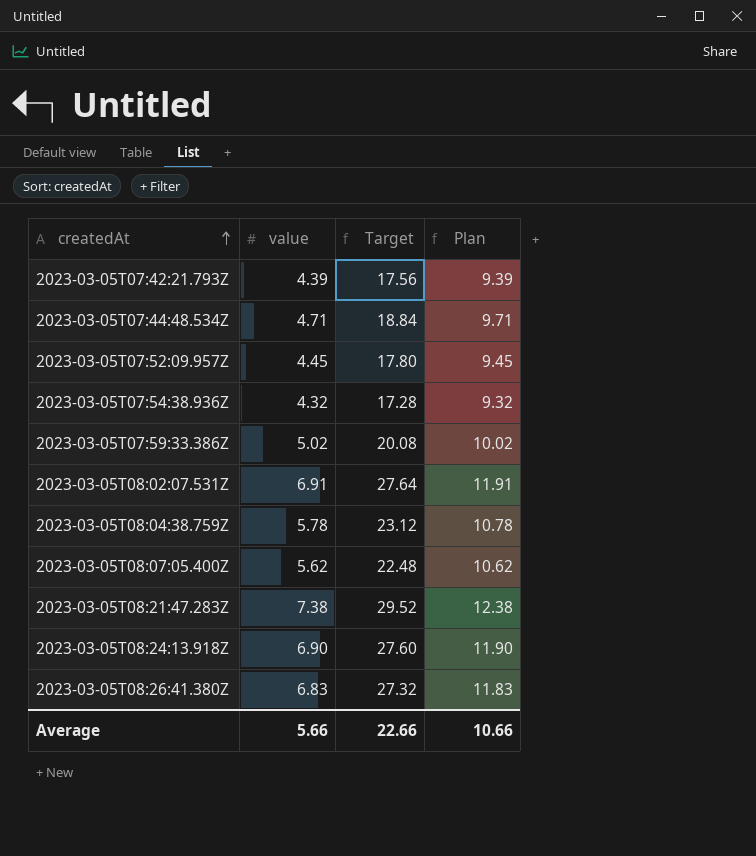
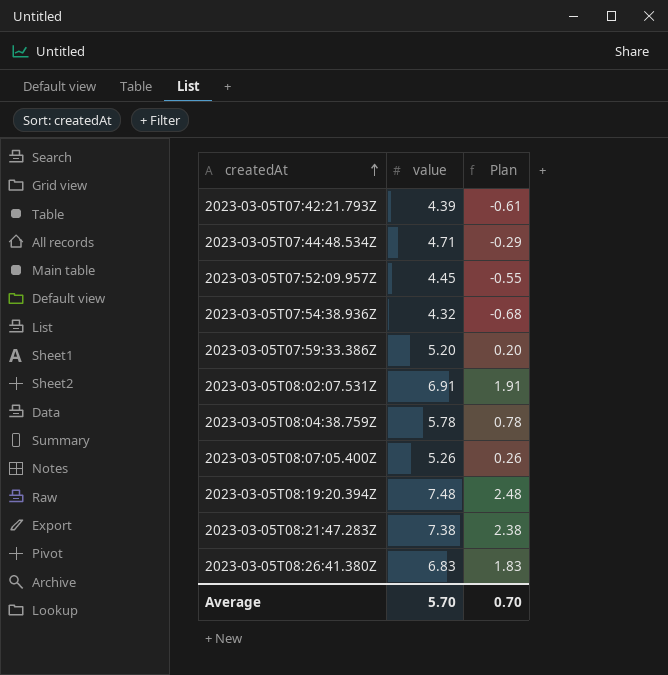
column Target | formula: [value] * 4 -> none
column Plan | formula: [value] + 5 -> [value] - 5
row 2023-03-05T08:24:13.918Z: 6.90 | 27.60 | 11.90 -> none
2023-03-05T07:59:33.386Z | value: 5.02 -> 5.20
2023-03-05T08:07:05.400Z | value: 5.62 -> 5.26
row 2023-03-05T08:19:20.394Z: none -> 7.48 | 2.48
Average | value: 5.66 -> 5.70
Average | Plan: 10.66 -> 0.70

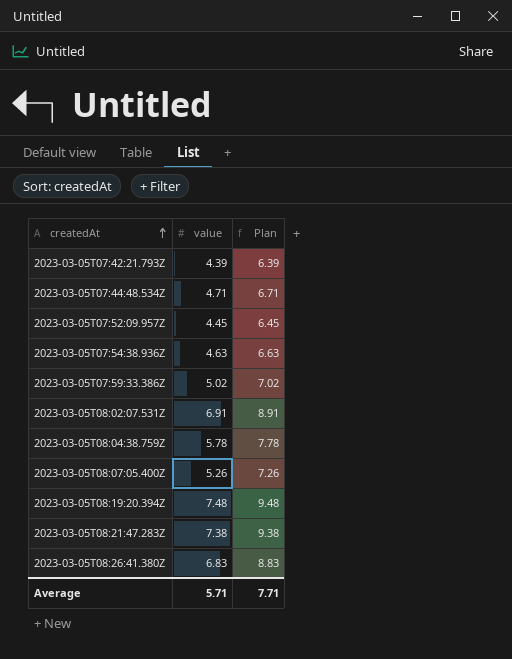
column Plan | formula: [value] - 5 -> [value] + 2
2023-03-05T07:54:38.936Z | value: 4.32 -> 4.63
2023-03-05T07:59:33.386Z | value: 5.20 -> 5.02
Average | value: 5.70 -> 5.71
Average | Plan: 0.70 -> 7.71

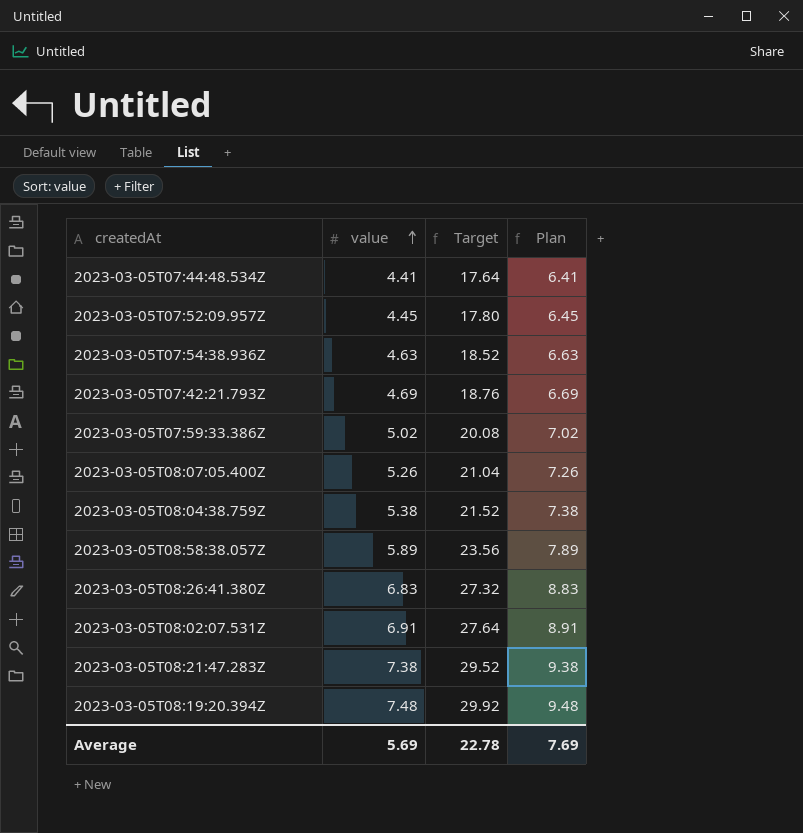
row order: createdAt ascending -> value ascending
column Target | formula: none -> [value] * 4
2023-03-05T07:44:48.534Z | value: 4.71 -> 4.41
2023-03-05T07:44:48.534Z | Plan: 6.71 -> 6.41
2023-03-05T07:42:21.793Z | value: 4.39 -> 4.69
2023-03-05T07:42:21.793Z | Plan: 6.39 -> 6.69
2023-03-05T08:04:38.759Z | value: 5.78 -> 5.38
2023-03-05T08:04:38.759Z | Plan: 7.78 -> 7.38
row 2023-03-05T08:58:38.057Z: none -> 5.89 | 23.56 | 7.89
Average | value: 5.71 -> 5.69
Average | Plan: 7.71 -> 7.69

